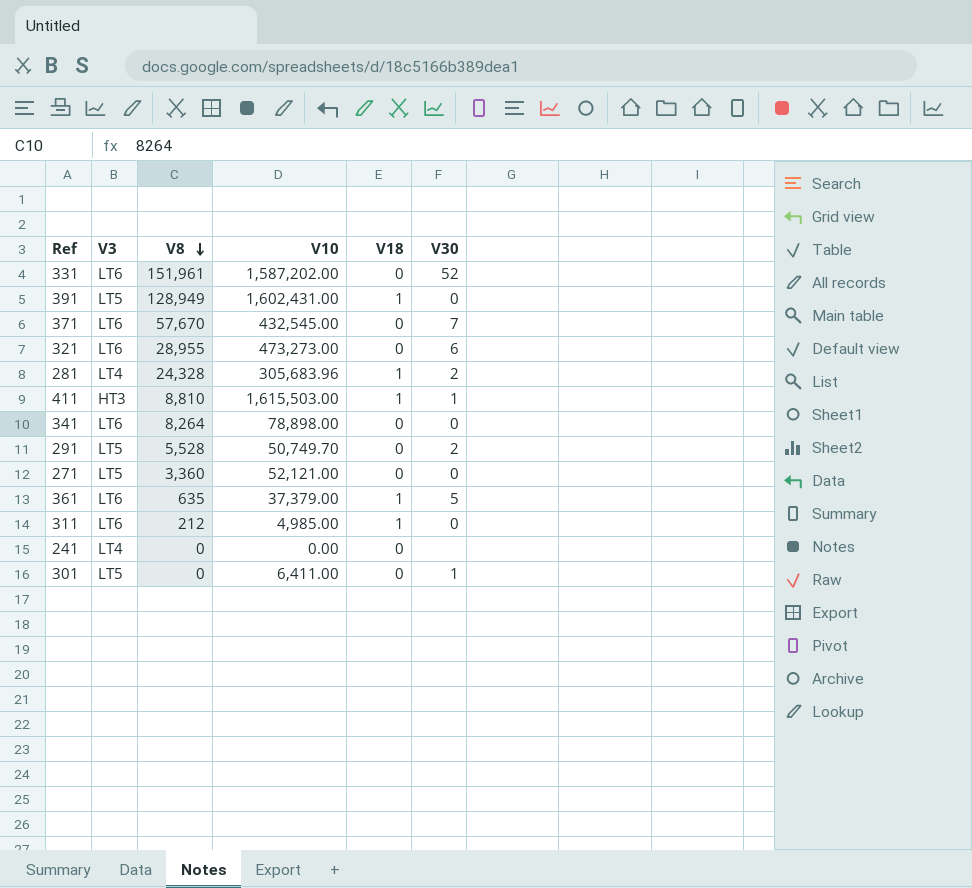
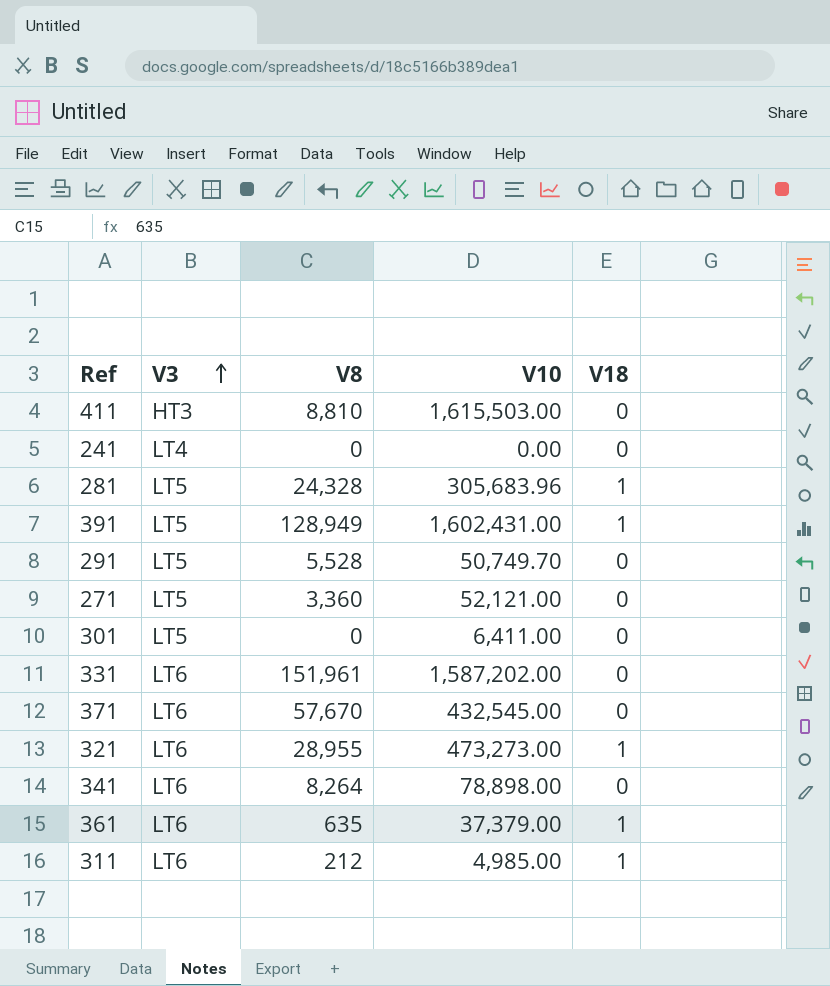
row order: V8 descending -> V3 ascending
column V30 | position: 6 -> none
411 | V18: 1 -> 0
281 | V3: LT4 -> LT5
321 | V18: 0 -> 1

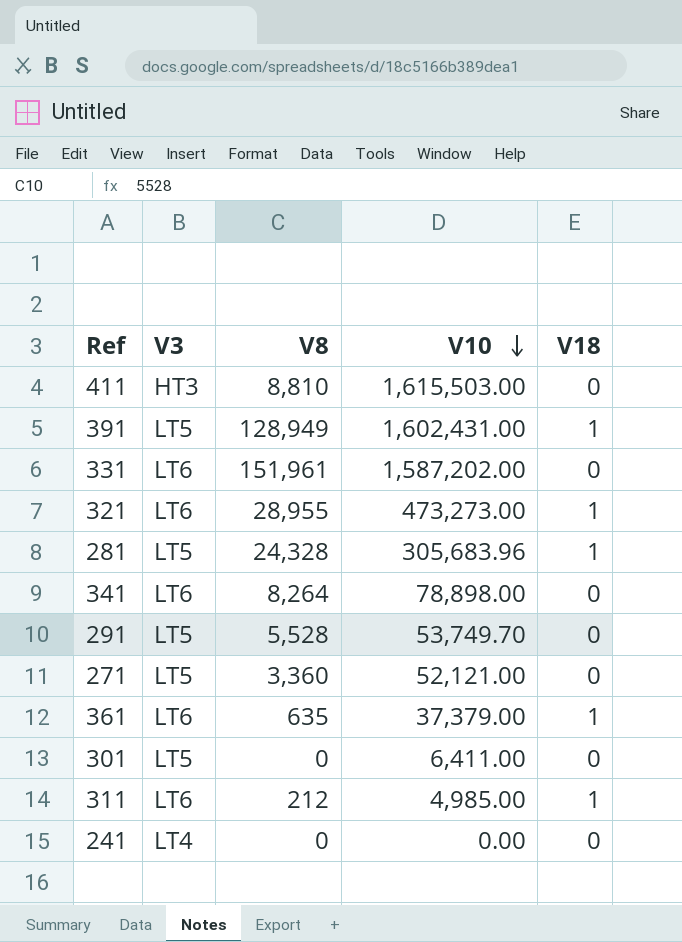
row order: V3 ascending -> V10 descending
row 371: LT6 | 57,670 | 432,545.00 | 0 -> none
291 | V10: 50,749.70 -> 53,749.70

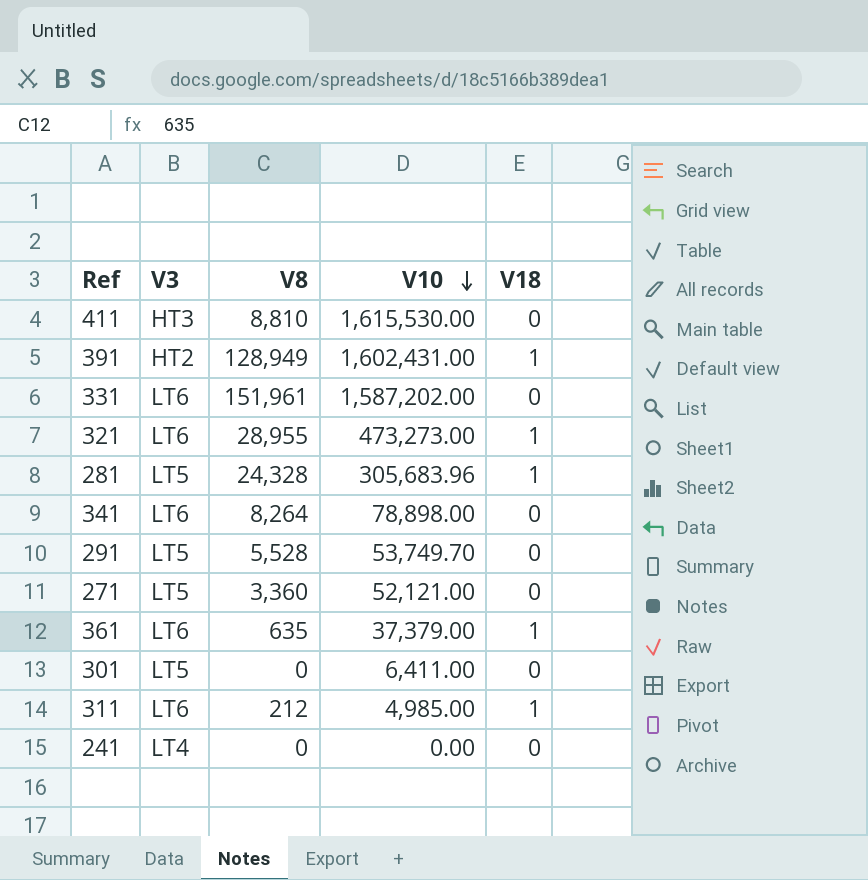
411 | V10: 1,615,503.00 -> 1,615,530.00
391 | V3: LT5 -> HT2

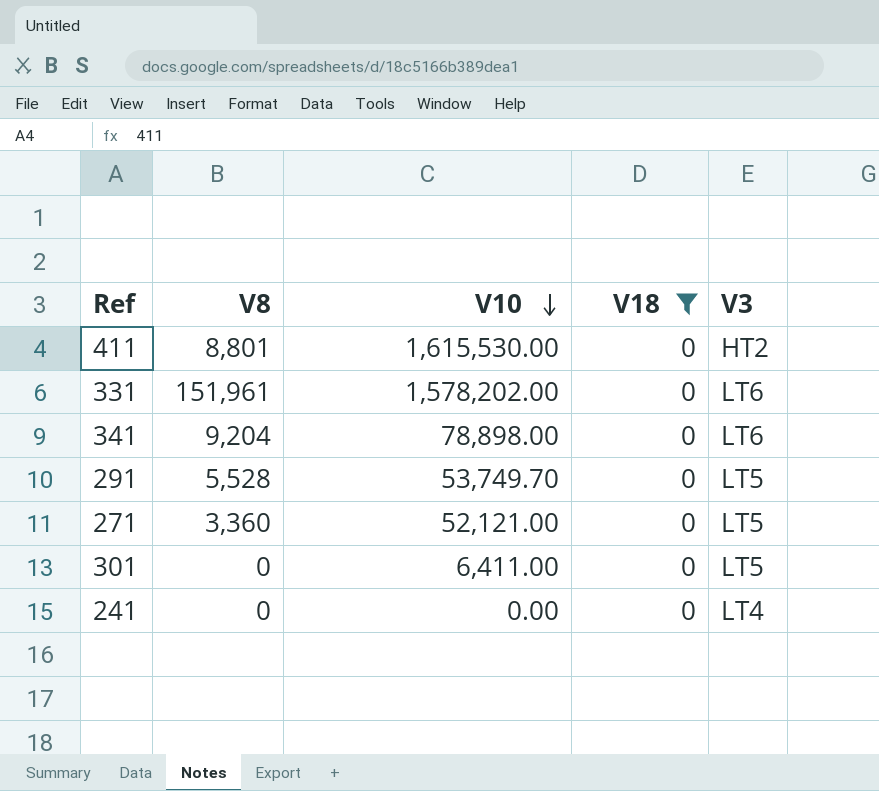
filter: none -> V18 = 0
column V3 | position: 2 -> 5
411 | V8: 8,810 -> 8,801
411 | V3: HT3 -> HT2
331 | V10: 1,587,202.00 -> 1,578,202.00
341 | V8: 8,264 -> 9,204

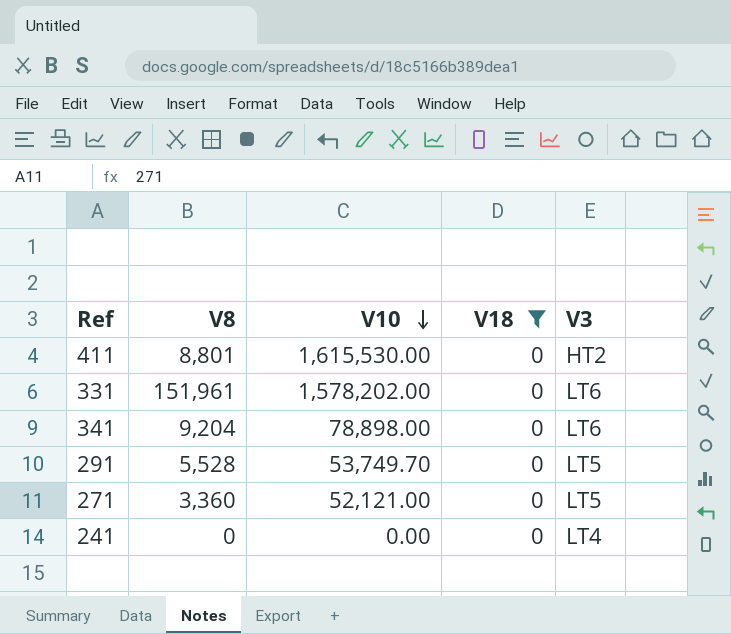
row 301: 0 | 6,411.00 | 0 | LT5 -> none

